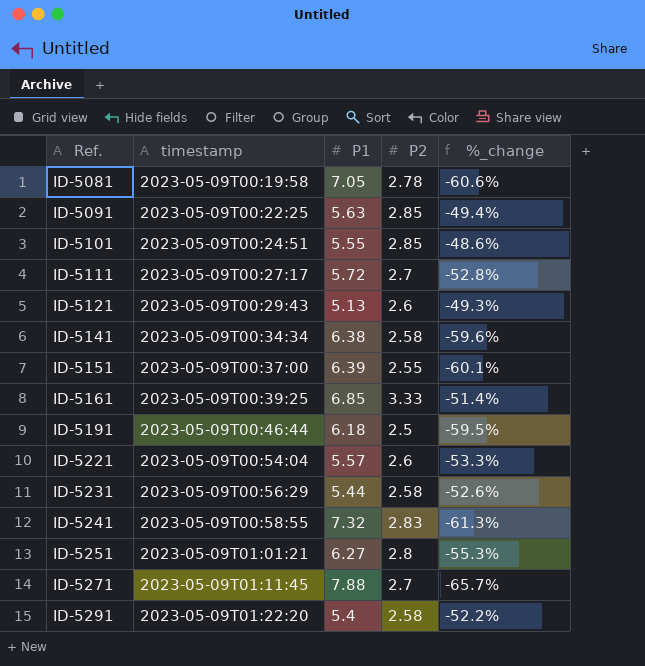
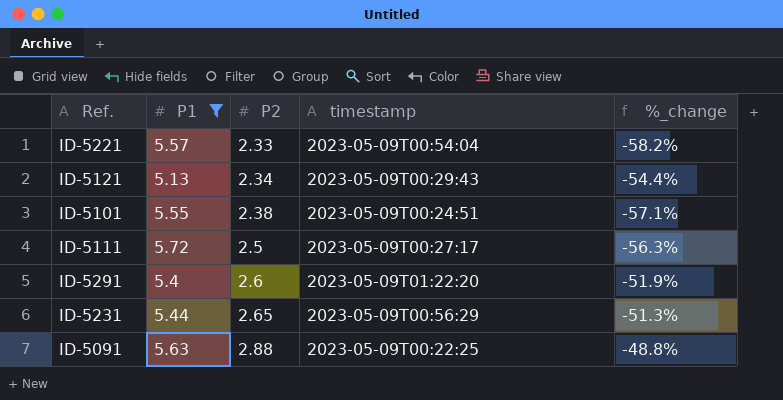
filter: none -> P1 <= 5.72
row order: Ref. ascending -> P2 ascending
column timestamp | position: 2 -> 4
ID-5221 | P2: 2.6 -> 2.33
ID-5221 | %_change: -53.3% -> -58.2%
ID-5121 | P2: 2.6 -> 2.34
ID-5121 | %_change: -49.3% -> -54.4%
ID-5101 | P2: 2.85 -> 2.38
ID-5101 | %_change: -48.6% -> -57.1%
ID-5111 | P2: 2.7 -> 2.5
ID-5111 | %_change: -52.8% -> -56.3%
ID-5291 | P2: 2.58 -> 2.6
ID-5291 | %_change: -52.2% -> -51.9%
ID-5231 | P2: 2.58 -> 2.65
ID-5231 | %_change: -52.6% -> -51.3%
ID-5091 | P2: 2.85 -> 2.88
ID-5091 | %_change: -49.4% -> -48.8%

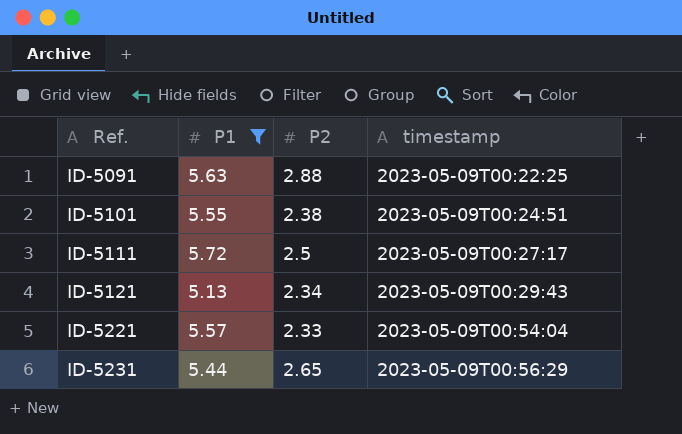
row order: P2 ascending -> Ref. ascending
column %_change | formula: ([P2] - [P1]) / [P1] -> none
row ID-5291: 5.4 | 2.6 | 2023-05-09T01:22:20 | -51.9% -> none

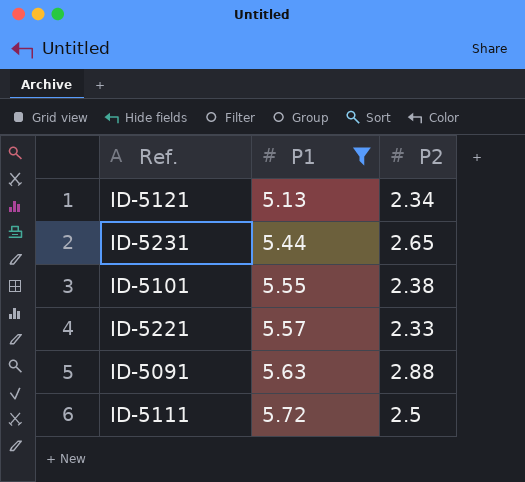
row order: Ref. ascending -> P1 ascending
column timestamp | position: 4 -> none

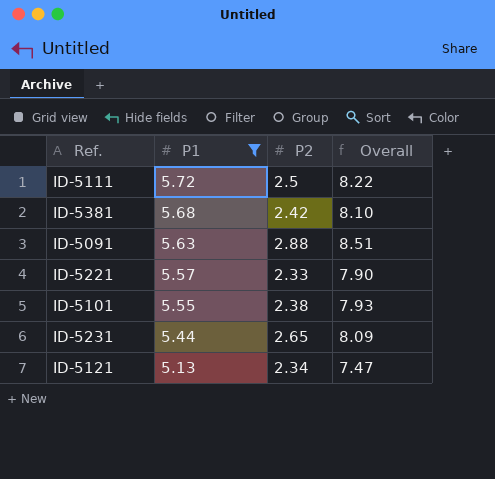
row order: P1 ascending -> P1 descending
column Overall | formula: none -> [P1] + [P2]
row ID-5381: none -> 5.68 | 2.42 | 8.10

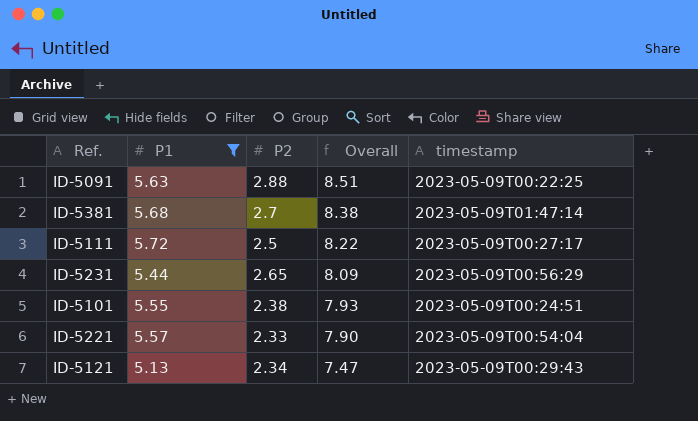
row order: P1 descending -> Overall descending
column timestamp | position: none -> 5
ID-5381 | P2: 2.42 -> 2.7
ID-5381 | Overall: 8.10 -> 8.38

